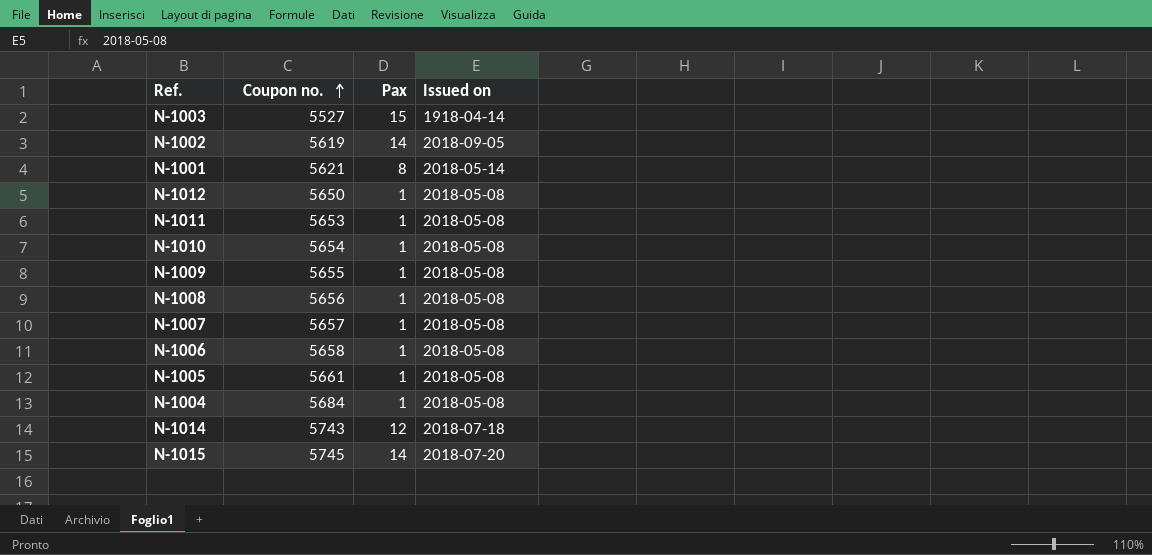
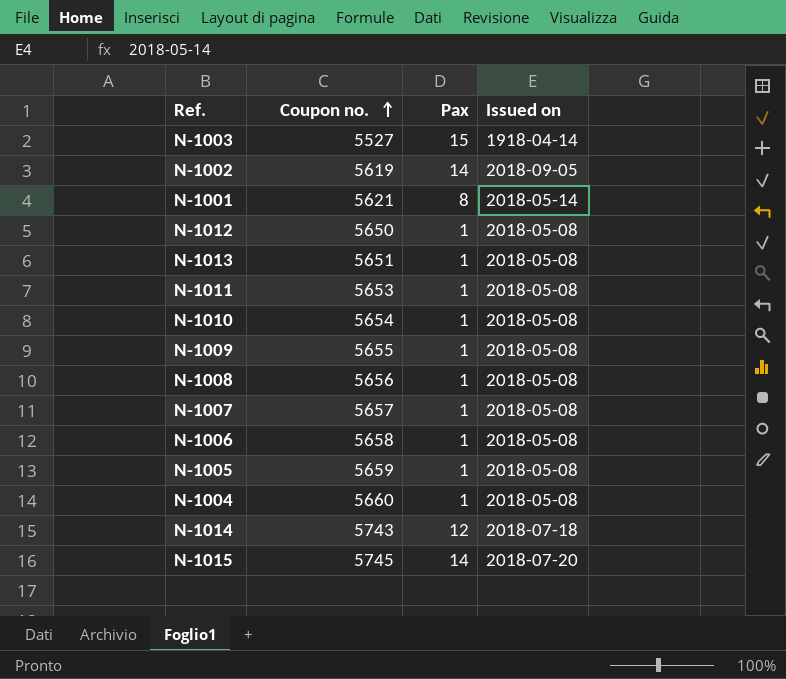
row N-1013: none -> 5651 | 1 | 2018-05-08
N-1005 | Coupon no.: 5661 -> 5659
N-1004 | Coupon no.: 5684 -> 5660

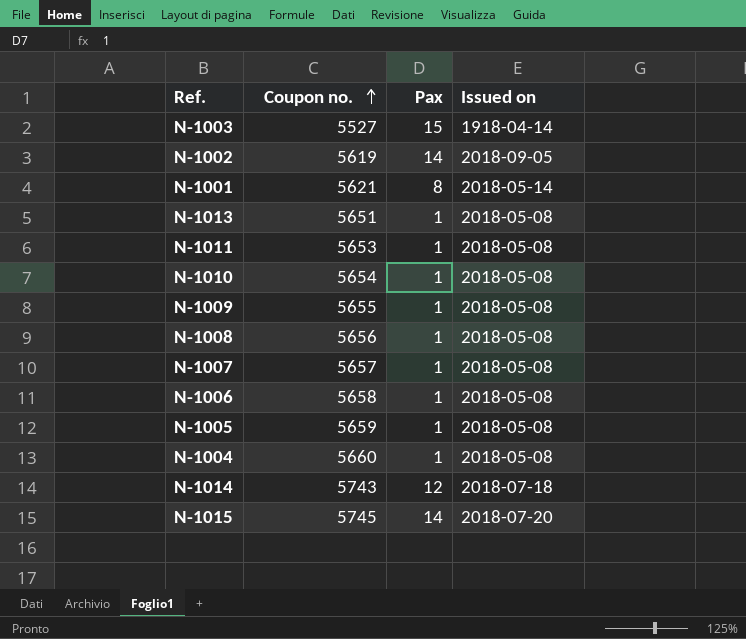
row N-1012: 5650 | 1 | 2018-05-08 -> none

